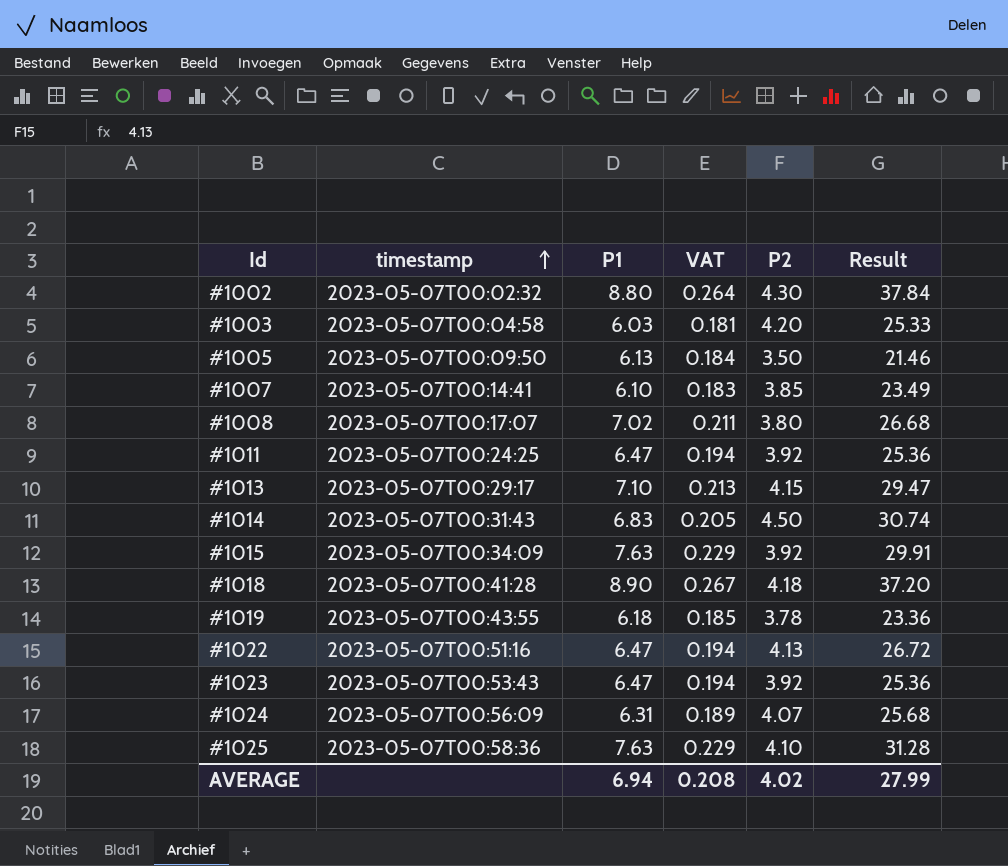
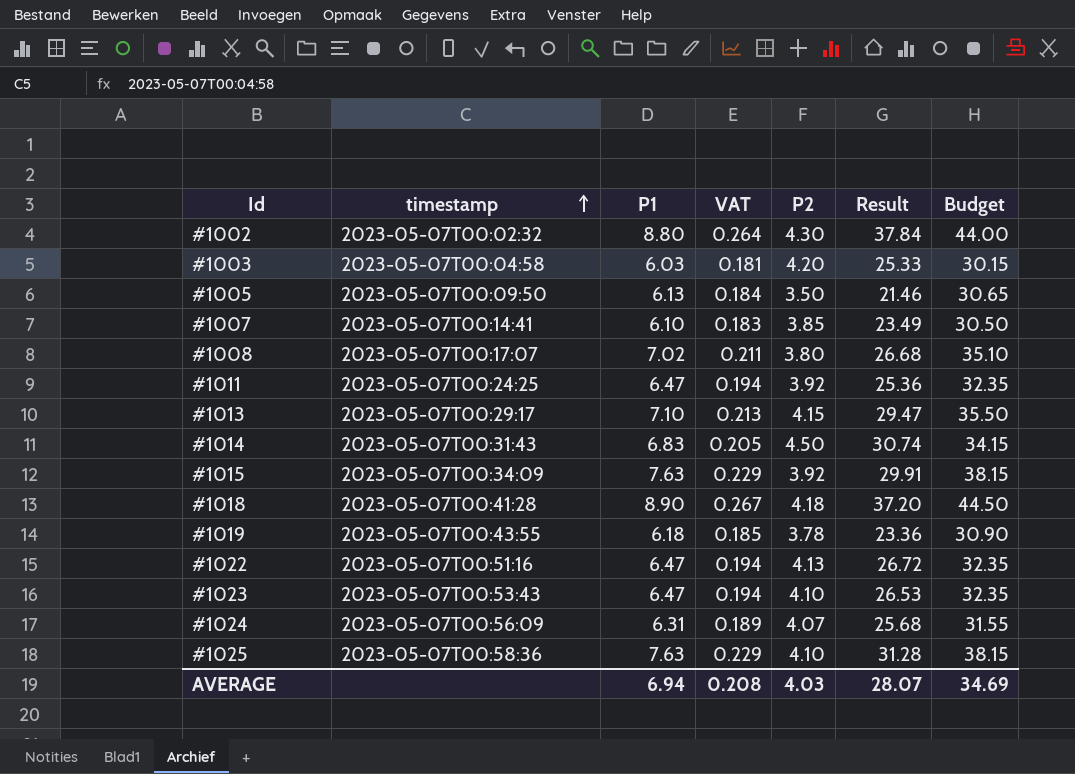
column Budget | formula: none -> [P1] * 5
#1023 | P2: 3.92 -> 4.10
#1023 | Result: 25.36 -> 26.53
AVERAGE | P2: 4.02 -> 4.03
AVERAGE | Result: 27.99 -> 28.07

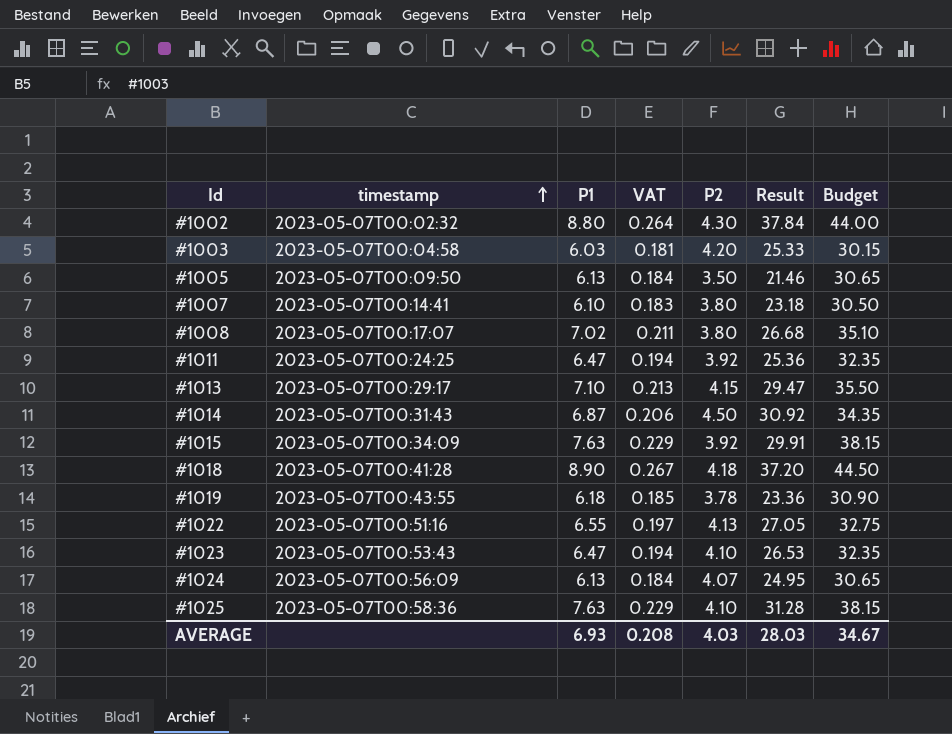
#1007 | P2: 3.85 -> 3.80
#1007 | Result: 23.49 -> 23.18
#1014 | P1: 6.83 -> 6.87
#1014 | VAT: 0.205 -> 0.206
#1014 | Result: 30.74 -> 30.92
#1014 | Budget: 34.15 -> 34.35
#1022 | P1: 6.47 -> 6.55
#1022 | VAT: 0.194 -> 0.197
#1022 | Result: 26.72 -> 27.05
#1022 | Budget: 32.35 -> 32.75
#1024 | P1: 6.31 -> 6.13
#1024 | VAT: 0.189 -> 0.184
#1024 | Result: 25.68 -> 24.95
#1024 | Budget: 31.55 -> 30.65
AVERAGE | P1: 6.94 -> 6.93
AVERAGE | Result: 28.07 -> 28.03
AVERAGE | Budget: 34.69 -> 34.67

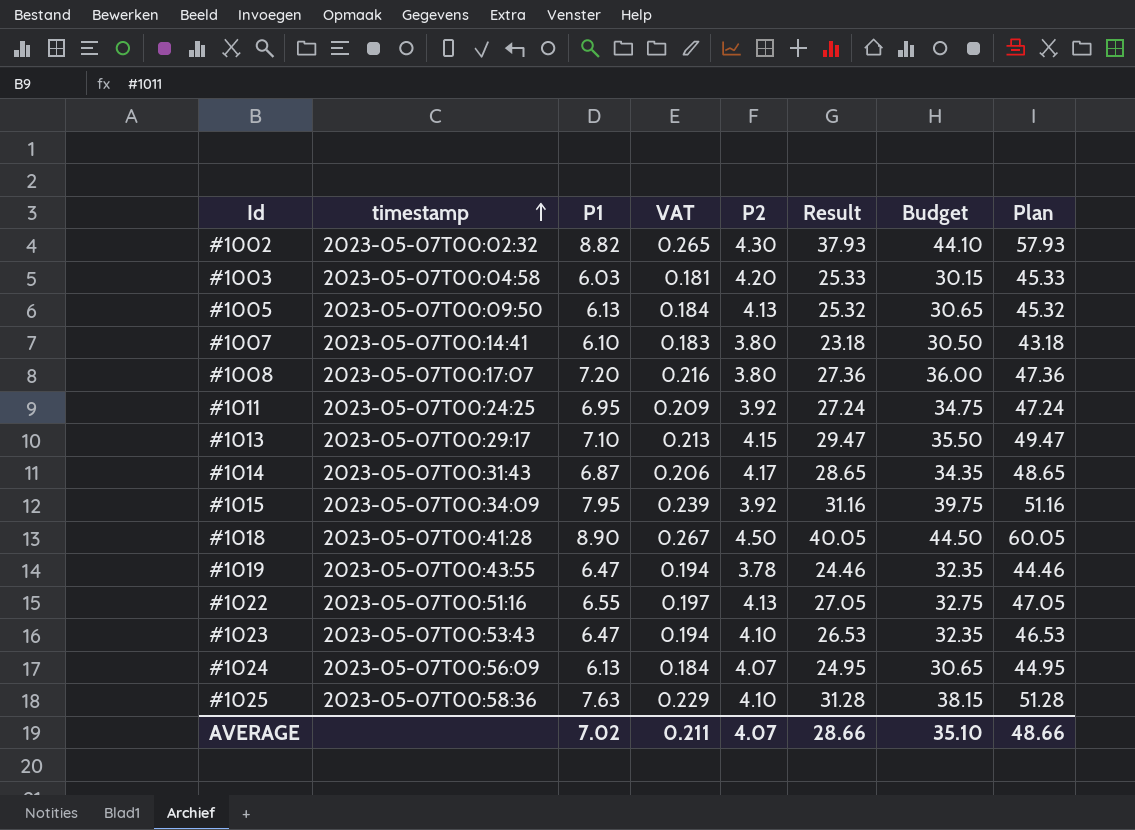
column Plan | formula: none -> [Result] + 20
#1002 | P1: 8.80 -> 8.82
#1002 | VAT: 0.264 -> 0.265
#1002 | Result: 37.84 -> 37.93
#1002 | Budget: 44.00 -> 44.10
#1005 | P2: 3.50 -> 4.13
#1005 | Result: 21.46 -> 25.32
#1008 | P1: 7.02 -> 7.20
#1008 | VAT: 0.211 -> 0.216
#1008 | Result: 26.68 -> 27.36
#1008 | Budget: 35.10 -> 36.00
#1011 | P1: 6.47 -> 6.95
#1011 | VAT: 0.194 -> 0.209
#1011 | Result: 25.36 -> 27.24
#1011 | Budget: 32.35 -> 34.75
#1014 | P2: 4.50 -> 4.17
#1014 | Result: 30.92 -> 28.65
#1015 | P1: 7.63 -> 7.95
#1015 | VAT: 0.229 -> 0.239
#1015 | Result: 29.91 -> 31.16
#1015 | Budget: 38.15 -> 39.75
#1018 | P2: 4.18 -> 4.50
#1018 | Result: 37.20 -> 40.05
#1019 | P1: 6.18 -> 6.47
#1019 | VAT: 0.185 -> 0.194
#1019 | Result: 23.36 -> 24.46
#1019 | Budget: 30.90 -> 32.35
AVERAGE | P1: 6.93 -> 7.02
AVERAGE | VAT: 0.208 -> 0.211
AVERAGE | P2: 4.03 -> 4.07
AVERAGE | Result: 28.03 -> 28.66
AVERAGE | Budget: 34.67 -> 35.10

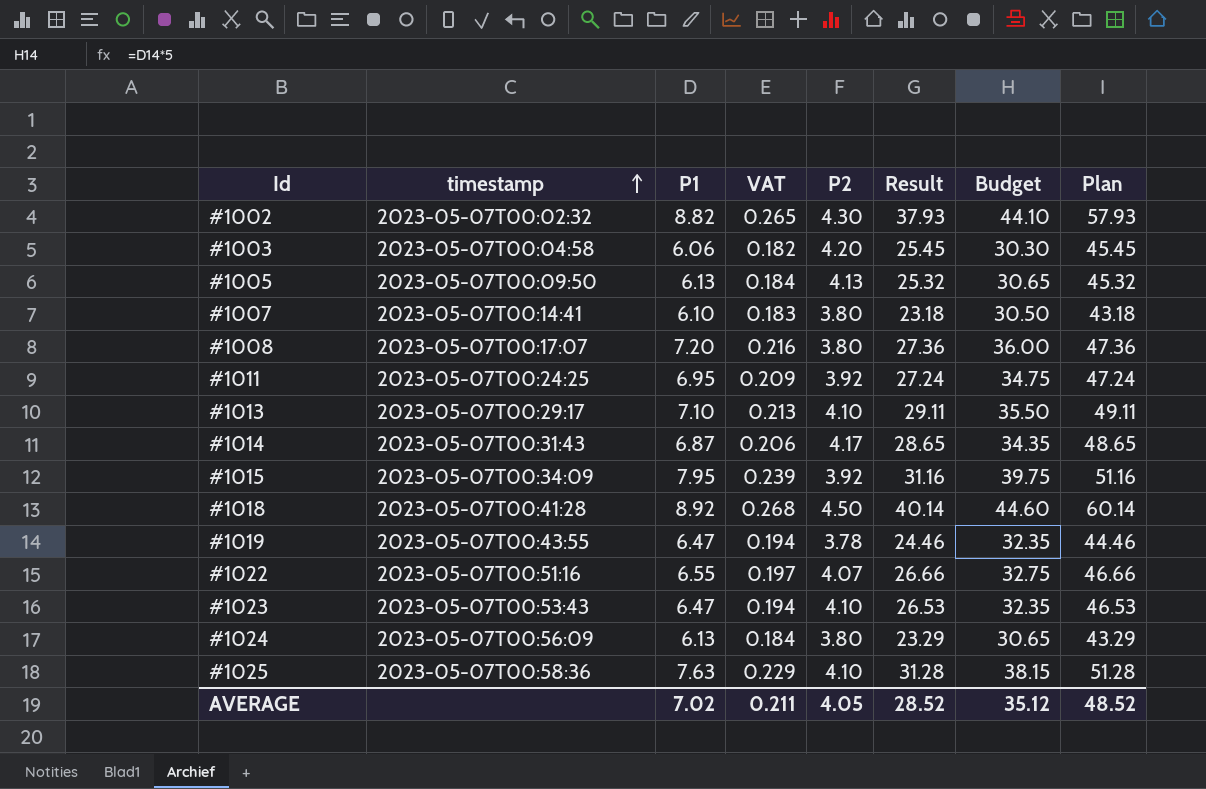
#1003 | P1: 6.03 -> 6.06
#1003 | VAT: 0.181 -> 0.182
#1003 | Result: 25.33 -> 25.45
#1003 | Budget: 30.15 -> 30.30
#1003 | Plan: 45.33 -> 45.45
#1013 | P2: 4.15 -> 4.10
#1013 | Result: 29.47 -> 29.11
#1013 | Plan: 49.47 -> 49.11
#1018 | P1: 8.90 -> 8.92
#1018 | VAT: 0.267 -> 0.268
#1018 | Result: 40.05 -> 40.14
#1018 | Budget: 44.50 -> 44.60
#1018 | Plan: 60.05 -> 60.14
#1022 | P2: 4.13 -> 4.07
#1022 | Result: 27.05 -> 26.66
#1022 | Plan: 47.05 -> 46.66
#1024 | P2: 4.07 -> 3.80
#1024 | Result: 24.95 -> 23.29
#1024 | Plan: 44.95 -> 43.29
AVERAGE | P2: 4.07 -> 4.05
AVERAGE | Result: 28.66 -> 28.52
AVERAGE | Budget: 35.10 -> 35.12
AVERAGE | Plan: 48.66 -> 48.52

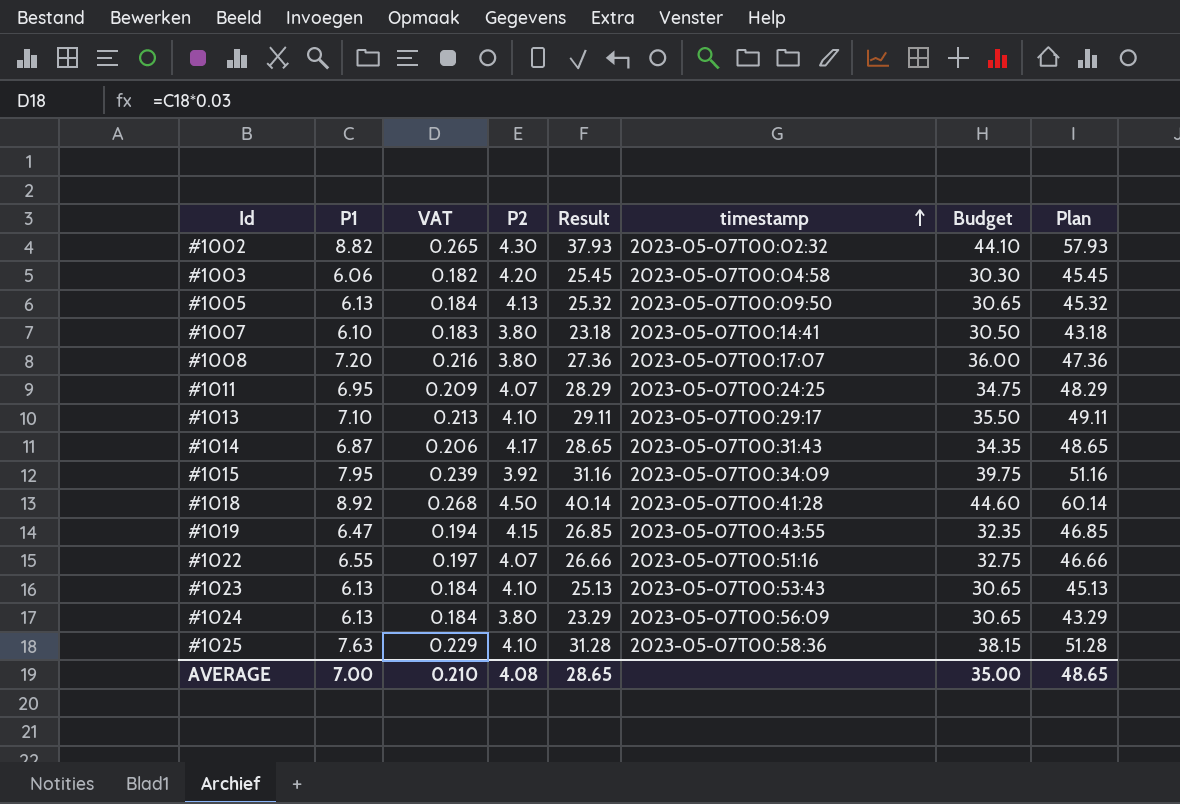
column timestamp | position: 2 -> 6
#1011 | P2: 3.92 -> 4.07
#1011 | Result: 27.24 -> 28.29
#1011 | Plan: 47.24 -> 48.29
#1019 | P2: 3.78 -> 4.15
#1019 | Result: 24.46 -> 26.85
#1019 | Plan: 44.46 -> 46.85
#1023 | P1: 6.47 -> 6.13
#1023 | VAT: 0.194 -> 0.184
#1023 | Result: 26.53 -> 25.13
#1023 | Budget: 32.35 -> 30.65
#1023 | Plan: 46.53 -> 45.13
AVERAGE | P1: 7.02 -> 7.00
AVERAGE | VAT: 0.211 -> 0.210
AVERAGE | P2: 4.05 -> 4.08
AVERAGE | Result: 28.52 -> 28.65
AVERAGE | Budget: 35.12 -> 35.00
AVERAGE | Plan: 48.52 -> 48.65

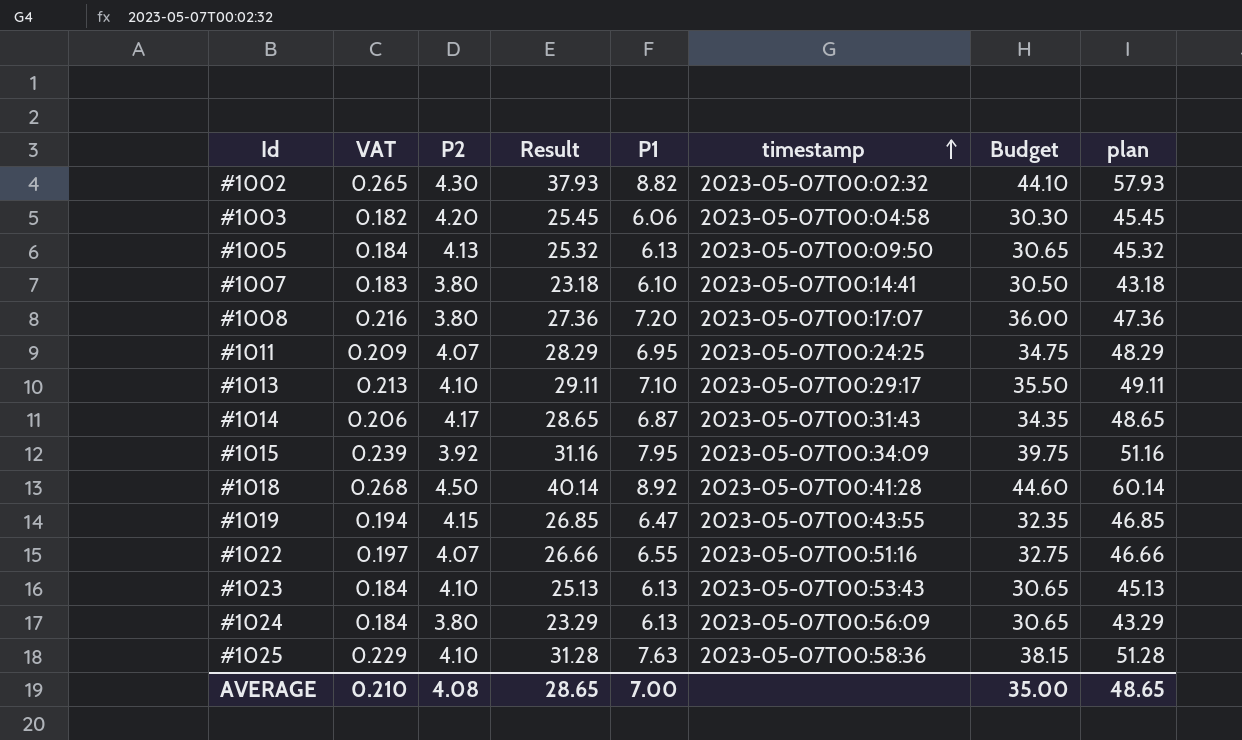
column P1 | position: 2 -> 5
column name: Plan -> plan

